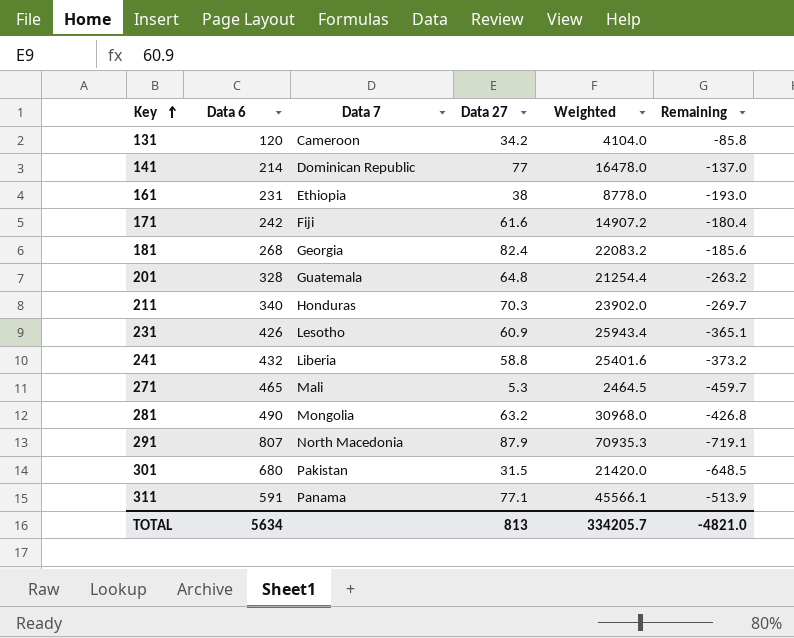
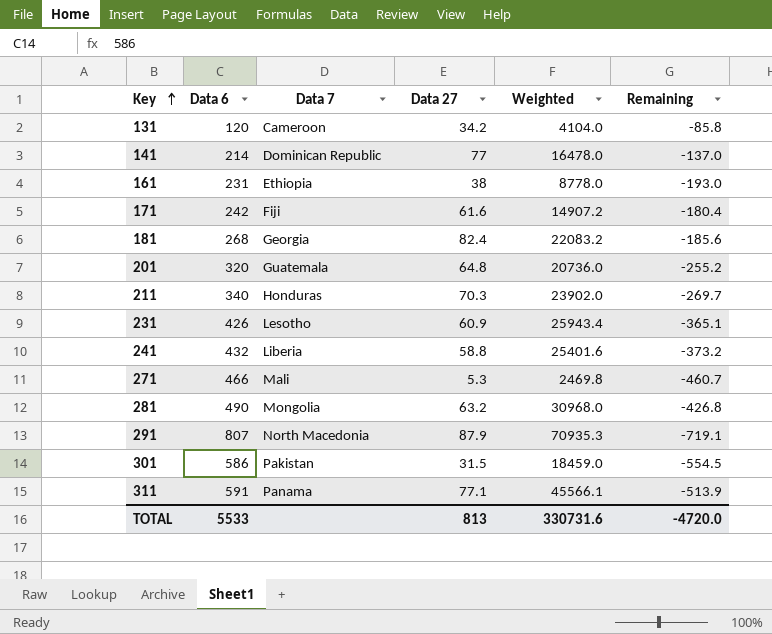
201 | Data 6: 328 -> 320
201 | Weighted: 21254.4 -> 20736.0
201 | Remaining: -263.2 -> -255.2
271 | Data 6: 465 -> 466
271 | Weighted: 2464.5 -> 2469.8
271 | Remaining: -459.7 -> -460.7
301 | Data 6: 680 -> 586
301 | Weighted: 21420.0 -> 18459.0
301 | Remaining: -648.5 -> -554.5
TOTAL | Data 6: 5634 -> 5533
TOTAL | Weighted: 334205.7 -> 330731.6
TOTAL | Remaining: -4821.0 -> -4720.0

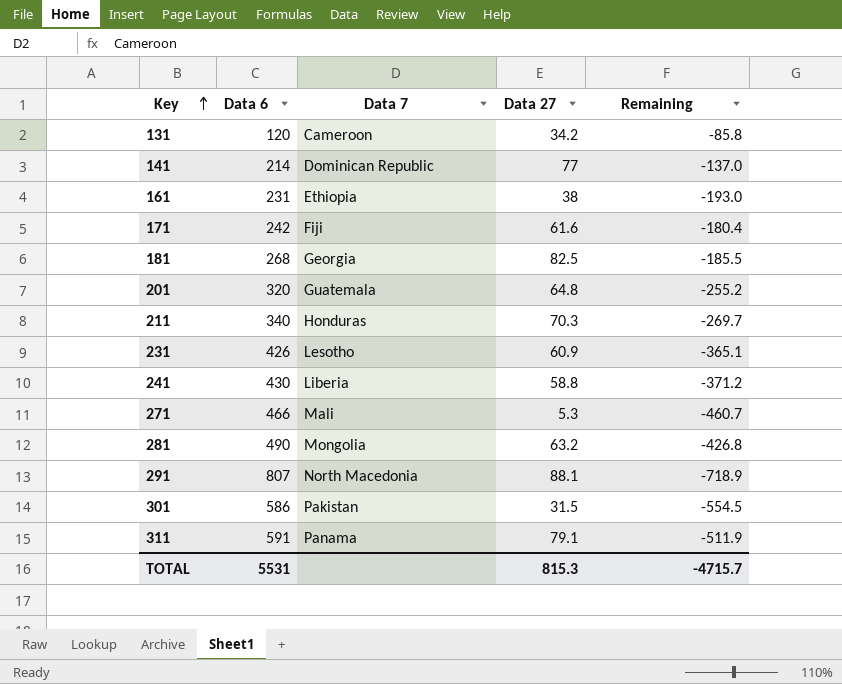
column Weighted | formula: [Data 6] * [Data 27] -> none
181 | Data 27: 82.4 -> 82.5
181 | Remaining: -185.6 -> -185.5
241 | Data 6: 432 -> 430
241 | Remaining: -373.2 -> -371.2
291 | Data 27: 87.9 -> 88.1
291 | Remaining: -719.1 -> -718.9
311 | Data 27: 77.1 -> 79.1
311 | Remaining: -513.9 -> -511.9
TOTAL | Data 6: 5533 -> 5531
TOTAL | Data 27: 813 -> 815.3
TOTAL | Remaining: -4720.0 -> -4715.7

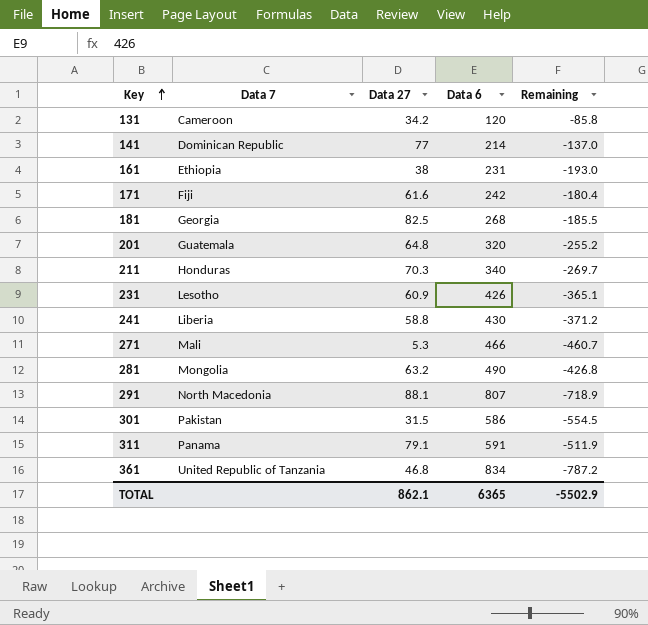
column Data 6 | position: 2 -> 4
row 361: none -> United Republic of Tanzania | 46.8 | 834 | -787.2
TOTAL | Data 27: 815.3 -> 862.1
TOTAL | Data 6: 5531 -> 6365
TOTAL | Remaining: -4715.7 -> -5502.9

